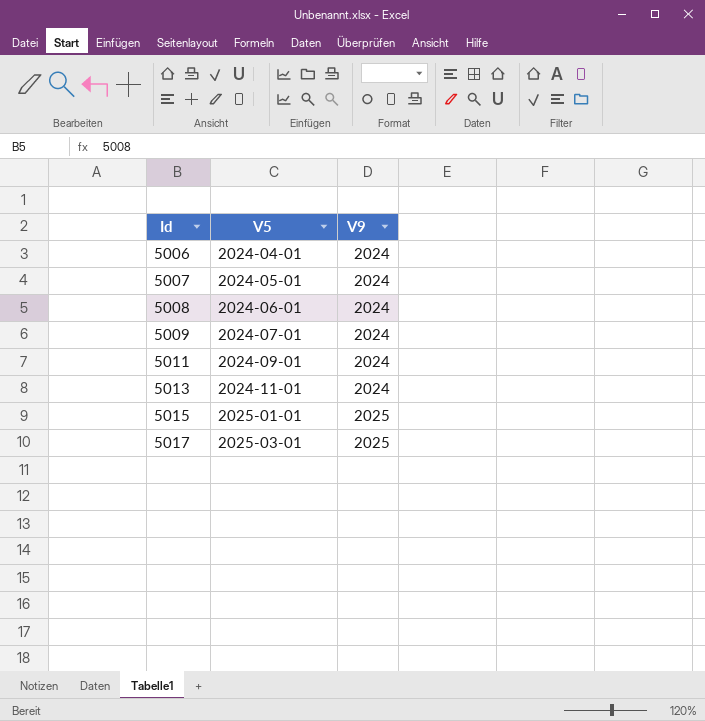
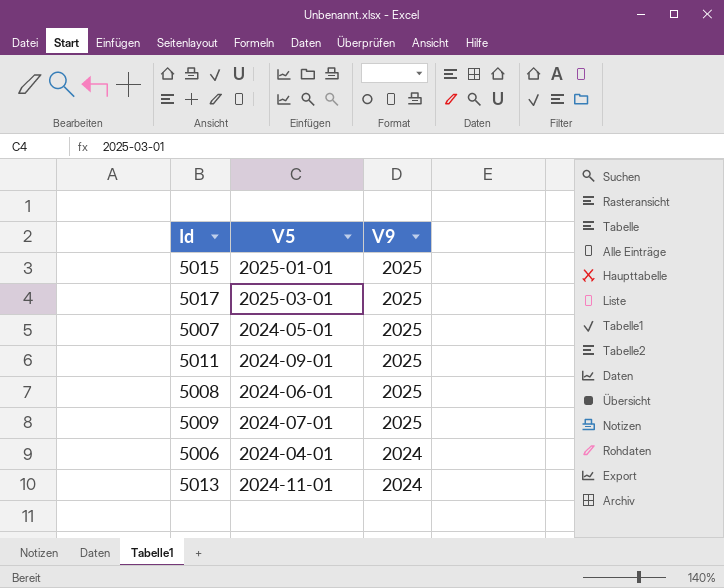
row order: Id ascending -> V9 descending
5007 | V9: 2024 -> 2025
5011 | V9: 2024 -> 2025
5008 | V9: 2024 -> 2025
5009 | V9: 2024 -> 2025

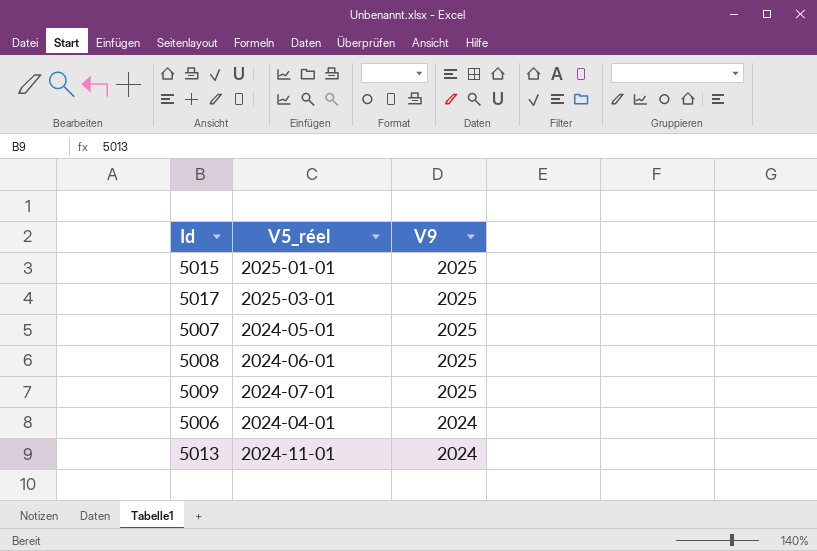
column name: V5 -> V5_réel
row 5011: 2024-09-01 | 2025 -> none

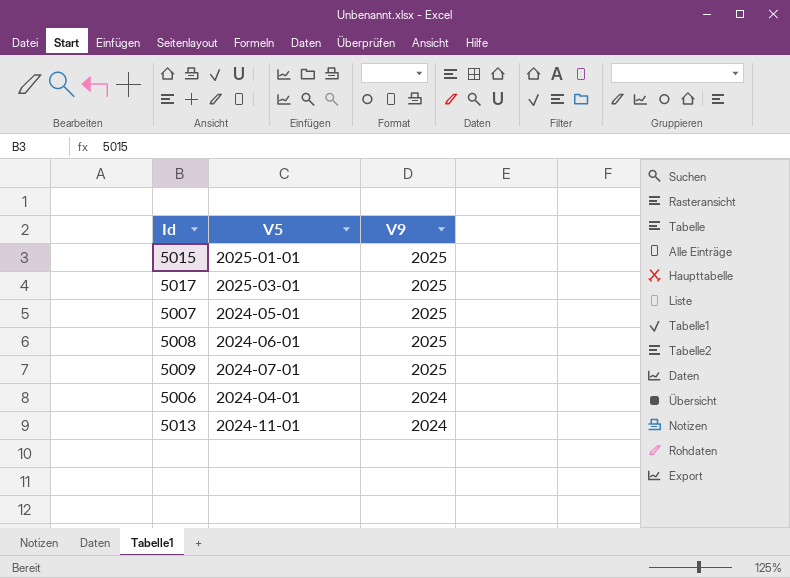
column name: V5_réel -> V5

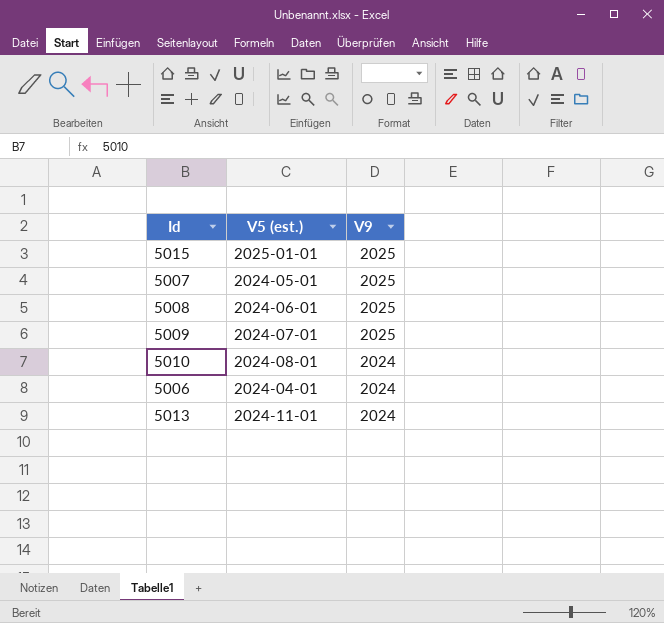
column name: V5 -> V5 (est.)
row 5017: 2025-03-01 | 2025 -> none
row 5010: none -> 2024-08-01 | 2024

